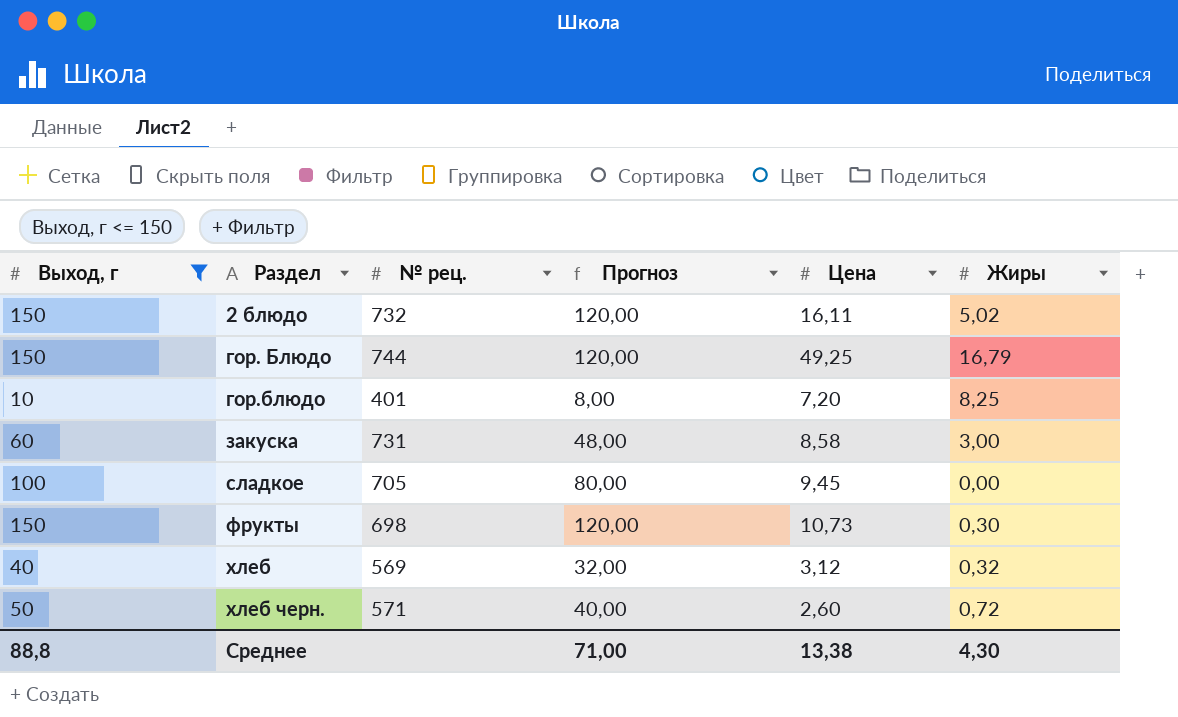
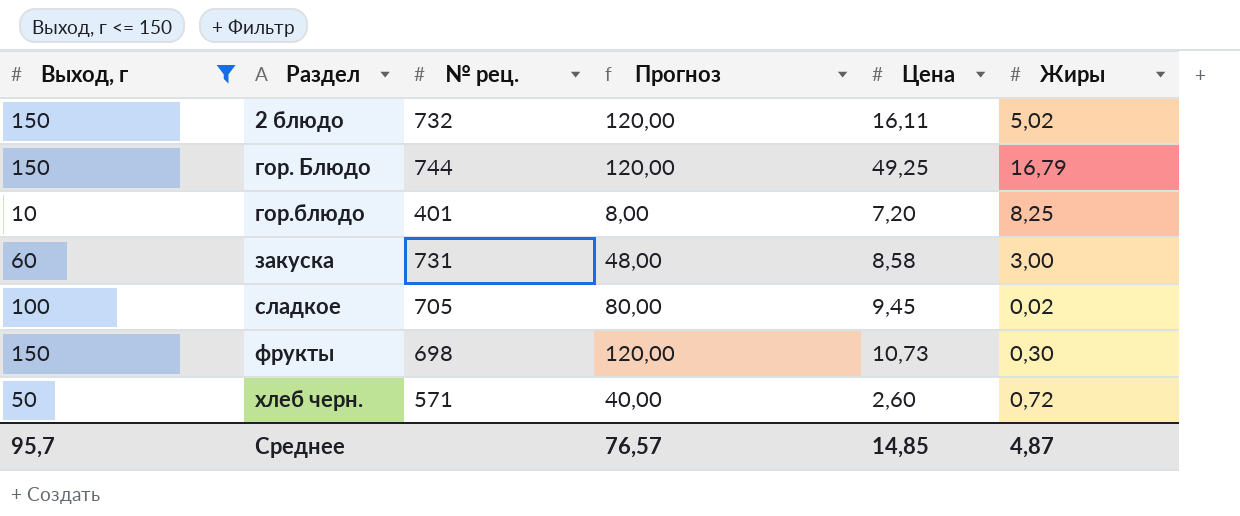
row хлеб: 40 | 569 | 32,00 | 3,12 | 0,32 -> none
сладкое | Жиры: 0,00 -> 0,02
Среднее | Выход, г: 88,8 -> 95,7
Среднее | Прогноз: 71,00 -> 76,57
Среднее | Цена: 13,38 -> 14,85
Среднее | Жиры: 4,30 -> 4,87

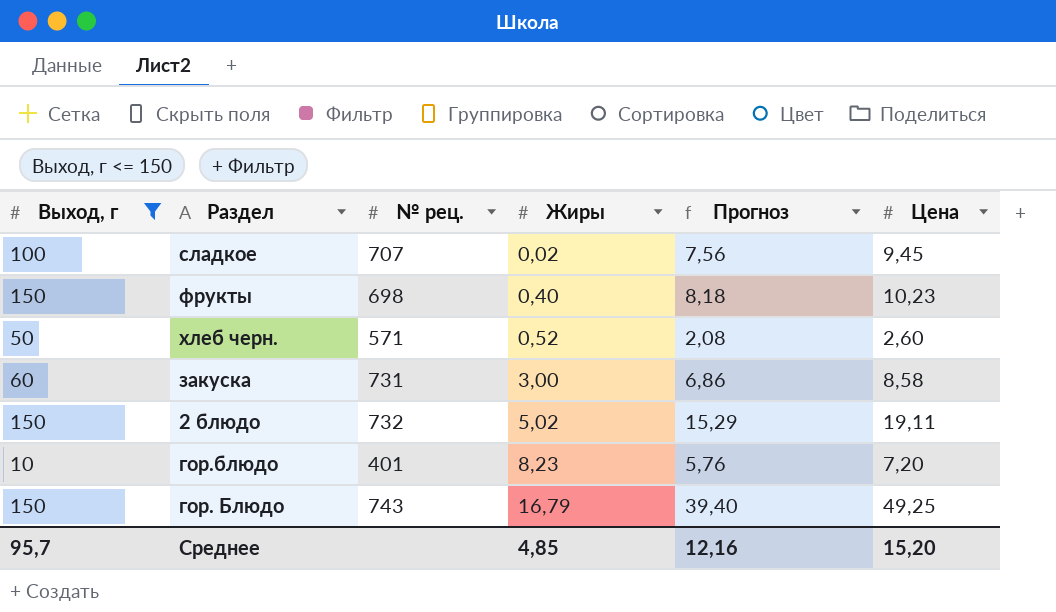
row order: Раздел ascending -> Жиры ascending
column Жиры | position: 6 -> 4
column Прогноз | formula: [Выход, г] * 0,8 -> [Цена] * 0,8
сладкое | № рец.: 705 -> 707
фрукты | Жиры: 0,30 -> 0,40
фрукты | Цена: 10,73 -> 10,23
хлеб черн. | Жиры: 0,72 -> 0,52
2 блюдо | Цена: 16,11 -> 19,11
гор.блюдо | Жиры: 8,25 -> 8,23
гор. Блюдо | № рец.: 744 -> 743
Среднее | Жиры: 4,87 -> 4,85
Среднее | Прогноз: 76,57 -> 12,16
Среднее | Цена: 14,85 -> 15,20

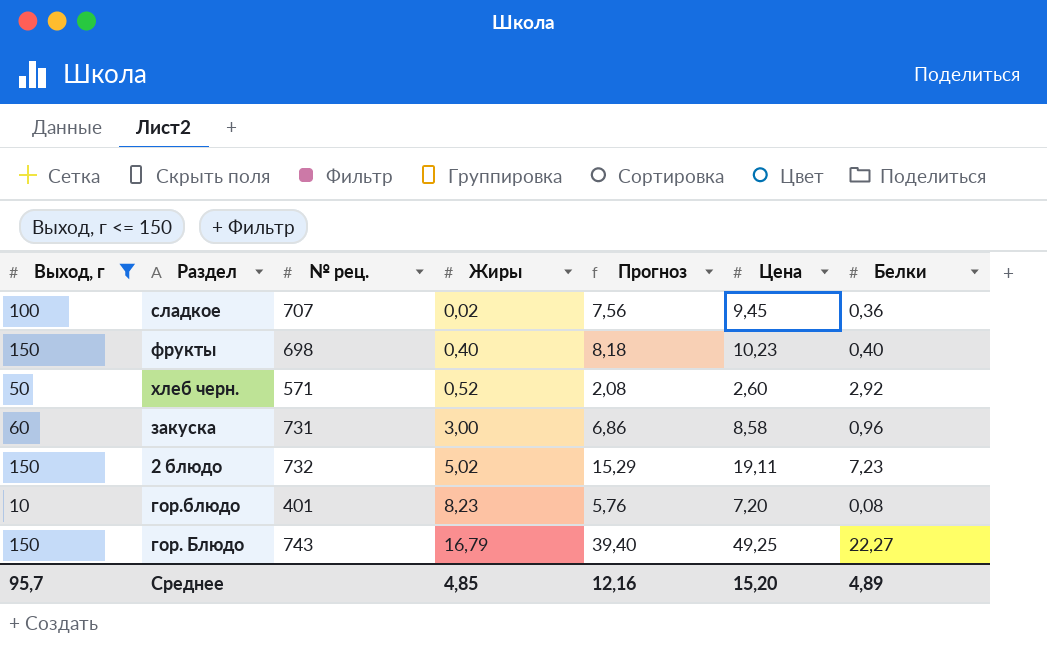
column Белки | position: none -> 7

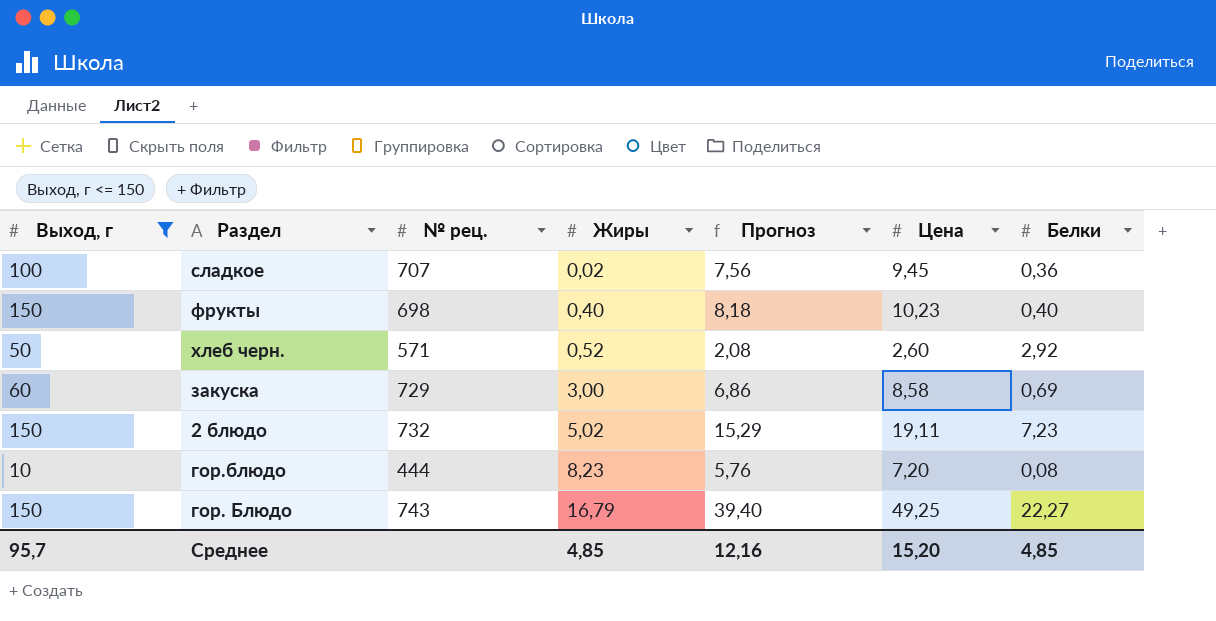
закуска | № рец.: 731 -> 729
закуска | Белки: 0,96 -> 0,69
гор.блюдо | № рец.: 401 -> 444
Среднее | Белки: 4,89 -> 4,85

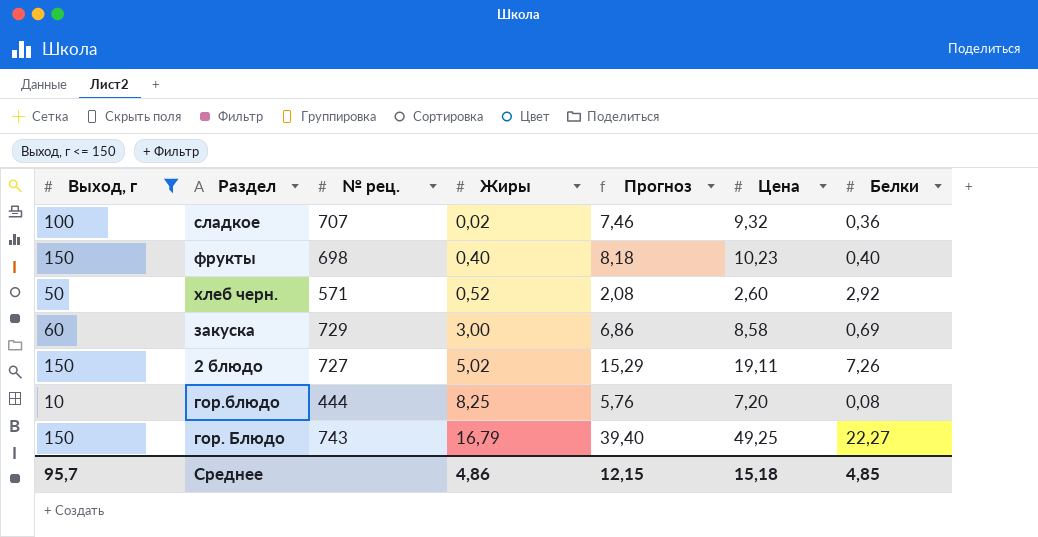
сладкое | Прогноз: 7,56 -> 7,46
сладкое | Цена: 9,45 -> 9,32
2 блюдо | № рец.: 732 -> 727
2 блюдо | Белки: 7,23 -> 7,26
гор.блюдо | Жиры: 8,23 -> 8,25
Среднее | Жиры: 4,85 -> 4,86
Среднее | Прогноз: 12,16 -> 12,15
Среднее | Цена: 15,20 -> 15,18

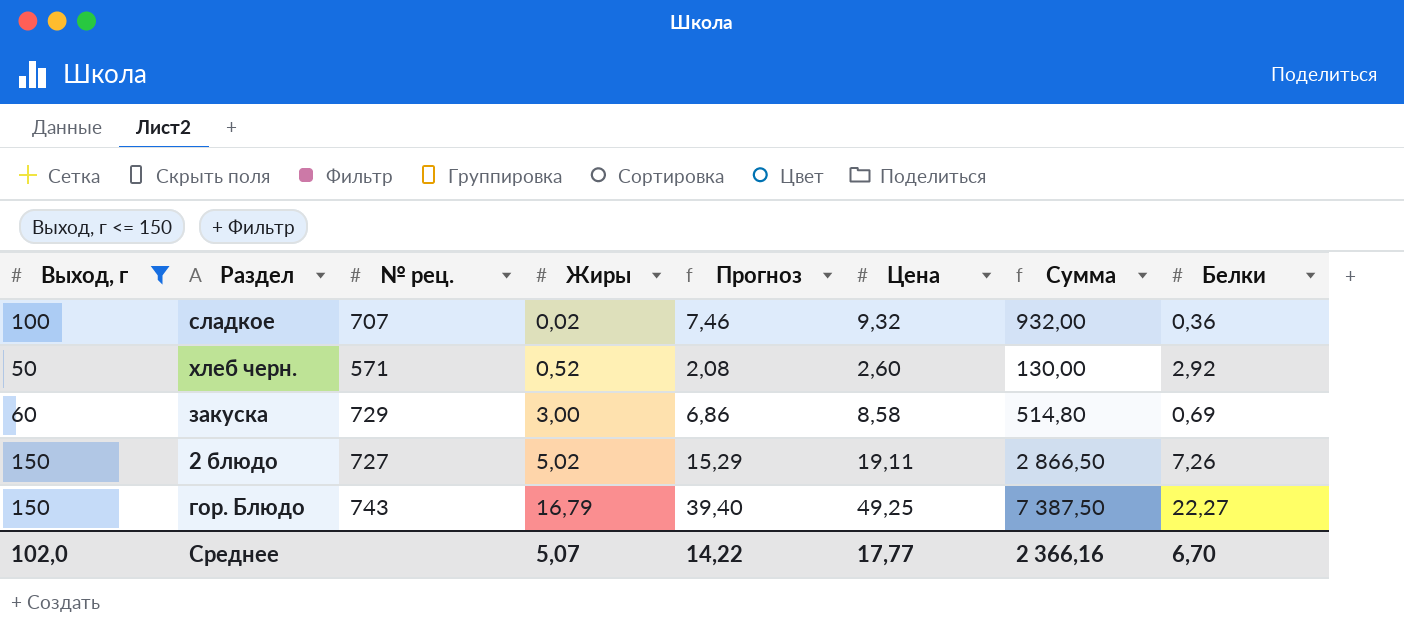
column Сумма | formula: none -> [Выход, г] * [Цена]
row фрукты: 150 | 698 | 0,40 | 8,18 | 10,23 | 0,40 -> none
row гор.блюдо: 10 | 444 | 8,25 | 5,76 | 7,20 | 0,08 -> none
Среднее | Выход, г: 95,7 -> 102,0
Среднее | Жиры: 4,86 -> 5,07
Среднее | Прогноз: 12,15 -> 14,22
Среднее | Цена: 15,18 -> 17,77
Среднее | Белки: 4,85 -> 6,70

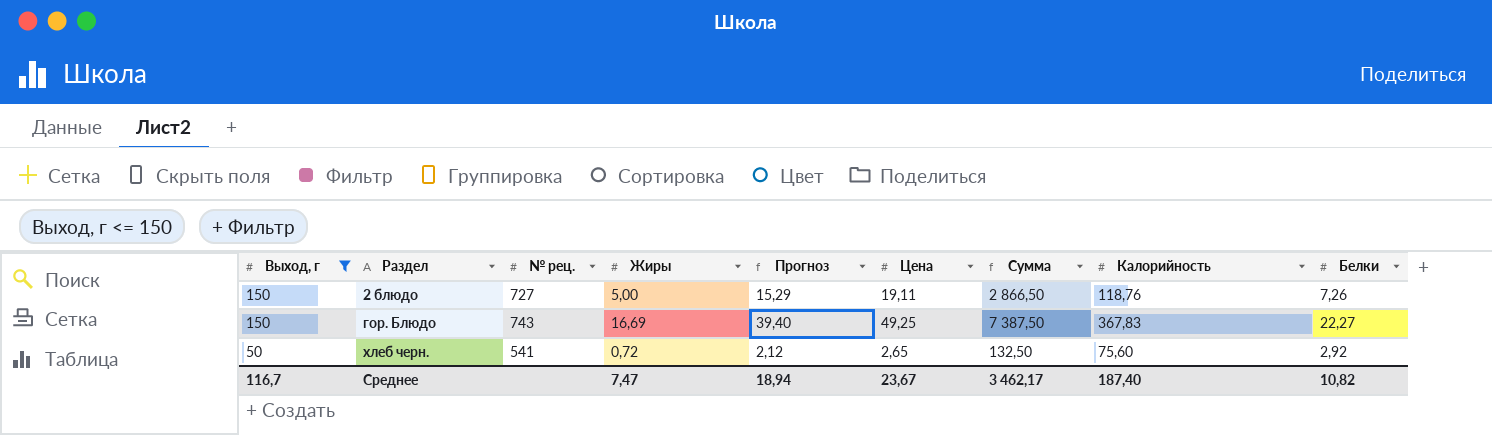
row order: Жиры ascending -> Выход, г descending
column Калорийность | position: none -> 8
row сладкое: 100 | 707 | 0,02 | 7,46 | 9,32 | 932,00 | 0,36 -> none
row закуска: 60 | 729 | 3,00 | 6,86 | 8,58 | 514,80 | 0,69 -> none
2 блюдо | Жиры: 5,02 -> 5,00
гор. Блюдо | Жиры: 16,79 -> 16,69
хлеб черн. | № рец.: 571 -> 541
хлеб черн. | Жиры: 0,52 -> 0,72
хлеб черн. | Прогноз: 2,08 -> 2,12
хлеб черн. | Цена: 2,60 -> 2,65
хлеб черн. | Сумма: 130,00 -> 132,50
Среднее | Выход, г: 102,0 -> 116,7
Среднее | Жиры: 5,07 -> 7,47
Среднее | Прогноз: 14,22 -> 18,94
Среднее | Цена: 17,77 -> 23,67
Среднее | Сумма: 2 366,16 -> 3 462,17
Среднее | Белки: 6,70 -> 10,82

